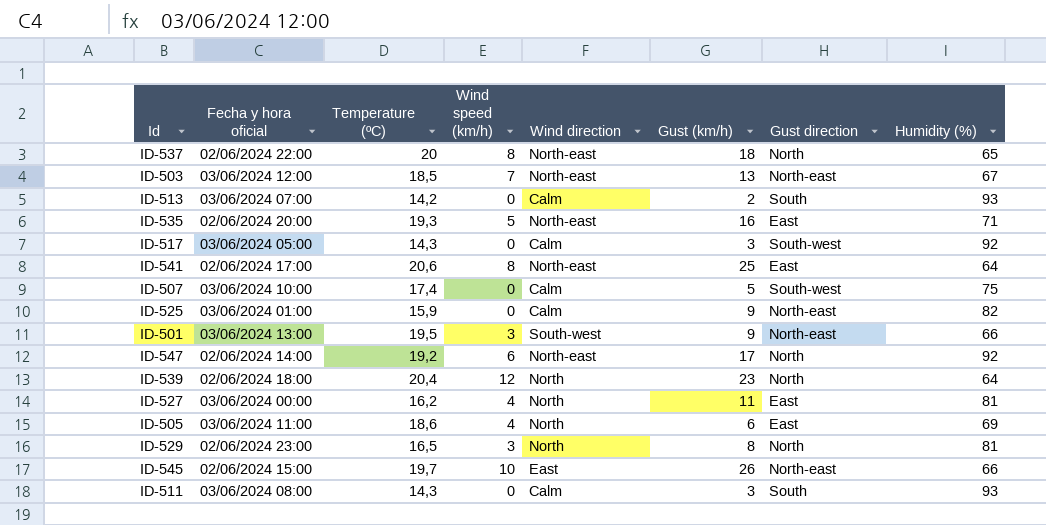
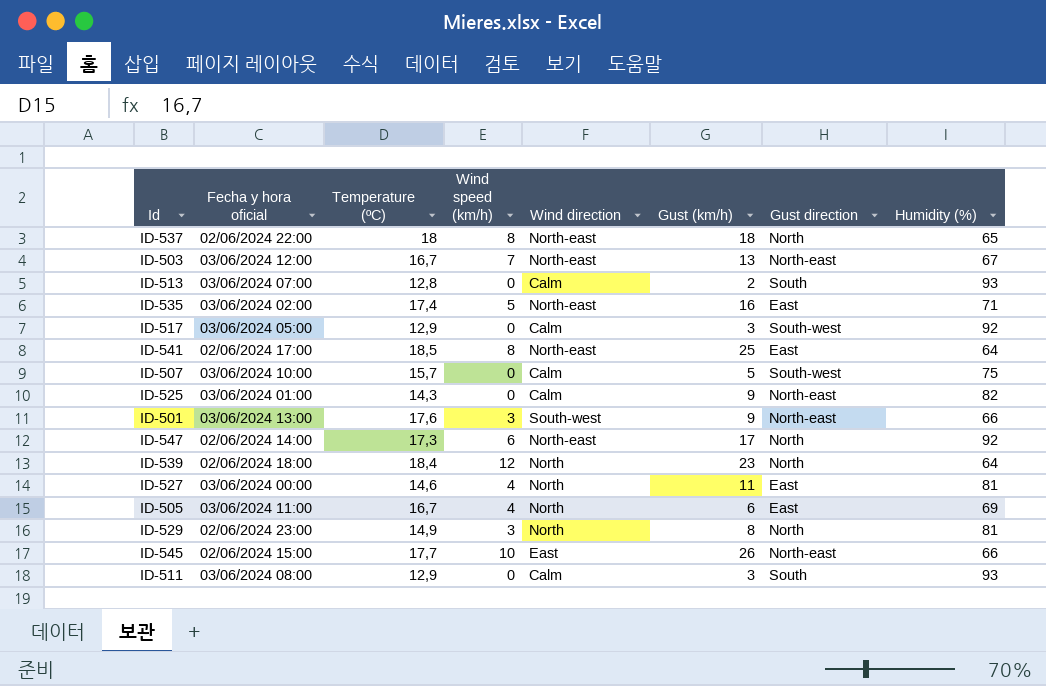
ID-537 | Temperature (ºC): 20 -> 18
ID-503 | Temperature (ºC): 18,5 -> 16,7
ID-513 | Temperature (ºC): 14,2 -> 12,8
ID-535 | Fecha y hora oficial: 02/06/2024 20:00 -> 03/06/2024 02:00
ID-535 | Temperature (ºC): 19,3 -> 17,4
ID-517 | Temperature (ºC): 14,3 -> 12,9
ID-541 | Temperature (ºC): 20,6 -> 18,5
ID-507 | Temperature (ºC): 17,4 -> 15,7
ID-525 | Temperature (ºC): 15,9 -> 14,3
ID-501 | Temperature (ºC): 19,5 -> 17,6
ID-547 | Temperature (ºC): 19,2 -> 17,3
ID-539 | Temperature (ºC): 20,4 -> 18,4
ID-527 | Temperature (ºC): 16,2 -> 14,6
ID-505 | Temperature (ºC): 18,6 -> 16,7
ID-529 | Temperature (ºC): 16,5 -> 14,9
ID-545 | Temperature (ºC): 19,7 -> 17,7
ID-511 | Temperature (ºC): 14,3 -> 12,9

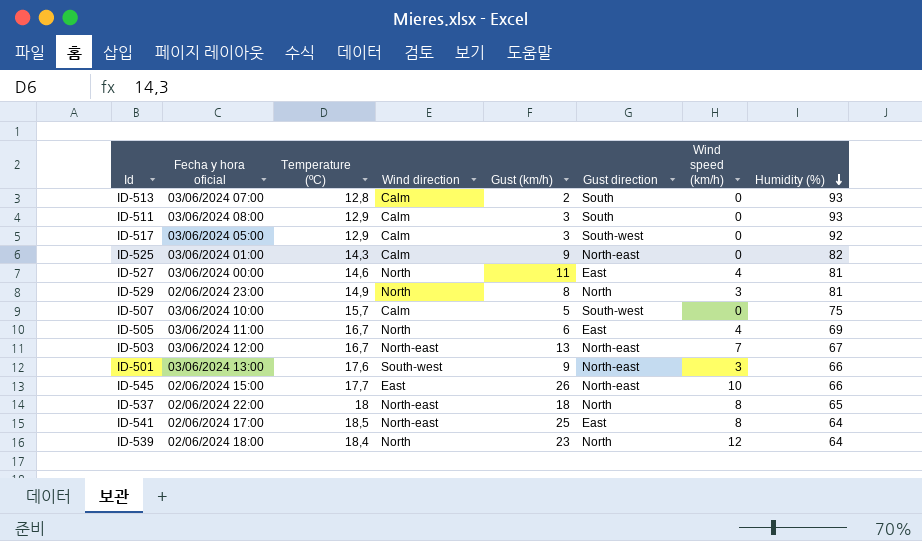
row order: none -> Humidity (%) descending
column Wind speed (km/h) | position: 4 -> 7
row ID-535: 03/06/2024 02:00 | 17,4 | 5 | North-east | 16 | East | 71 -> none
row ID-547: 02/06/2024 14:00 | 17,3 | 6 | North-east | 17 | North | 92 -> none

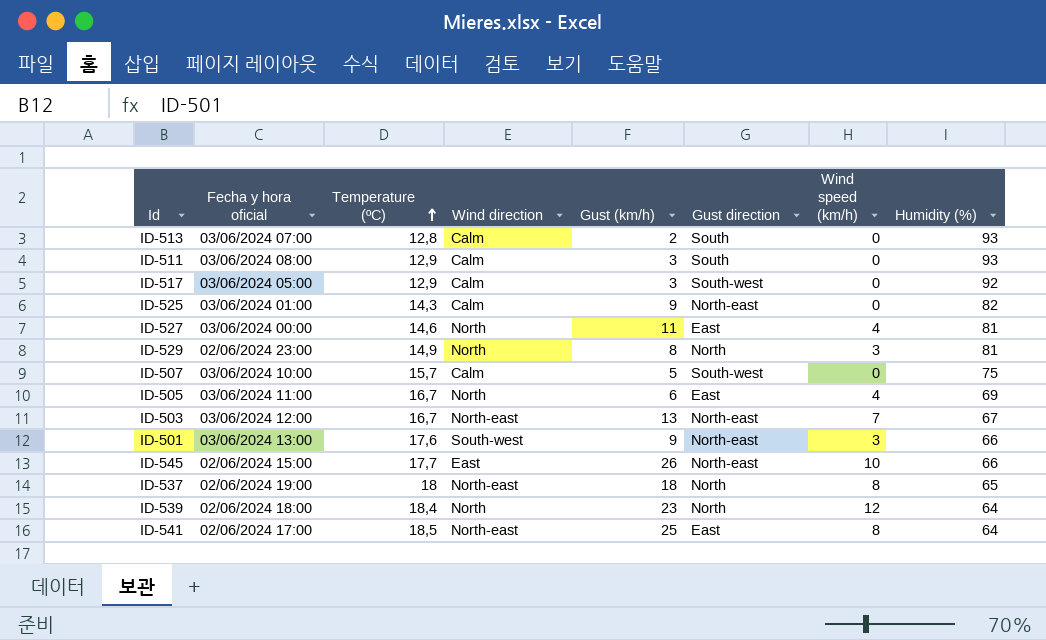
row order: Humidity (%) descending -> Temperature (ºC) ascending
ID-537 | Fecha y hora oficial: 02/06/2024 22:00 -> 02/06/2024 19:00

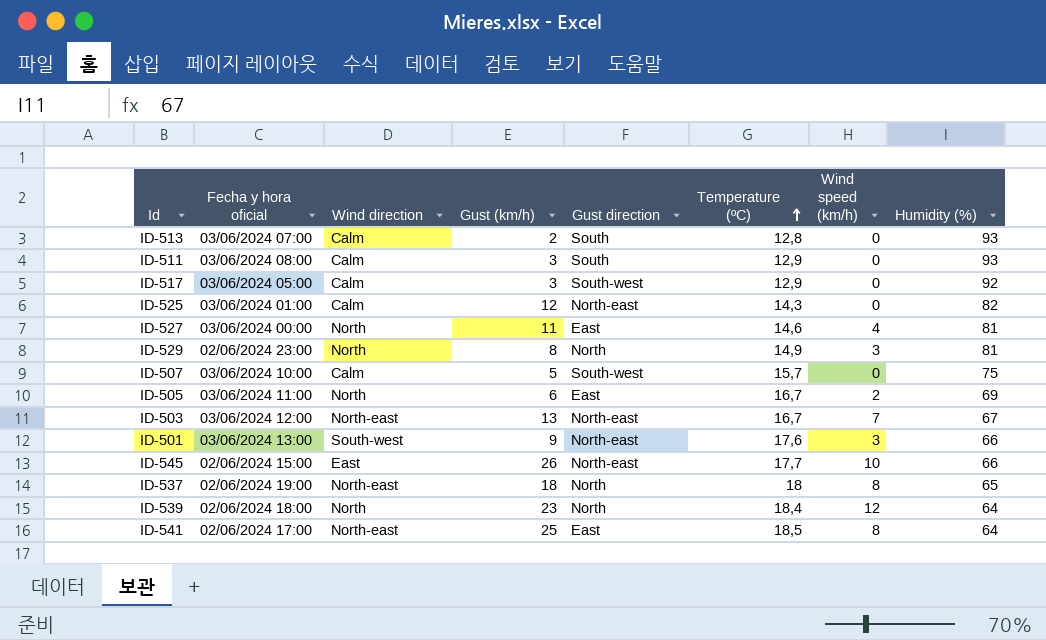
column Temperature (ºC) | position: 3 -> 6
ID-525 | Gust (km/h): 9 -> 12
ID-505 | Wind speed (km/h): 4 -> 2

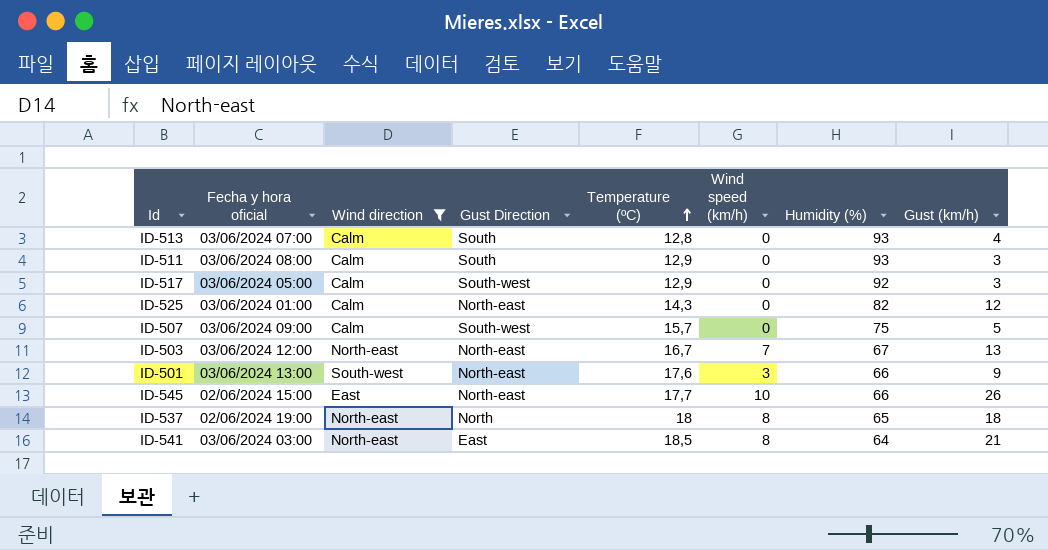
filter: none -> Wind direction != North
column name: Gust direction -> Gust Direction
column Gust (km/h) | position: 4 -> 8
ID-513 | Gust (km/h): 2 -> 4
ID-507 | Fecha y hora oficial: 03/06/2024 10:00 -> 03/06/2024 09:00
ID-541 | Fecha y hora oficial: 02/06/2024 17:00 -> 03/06/2024 03:00
ID-541 | Gust (km/h): 25 -> 21

